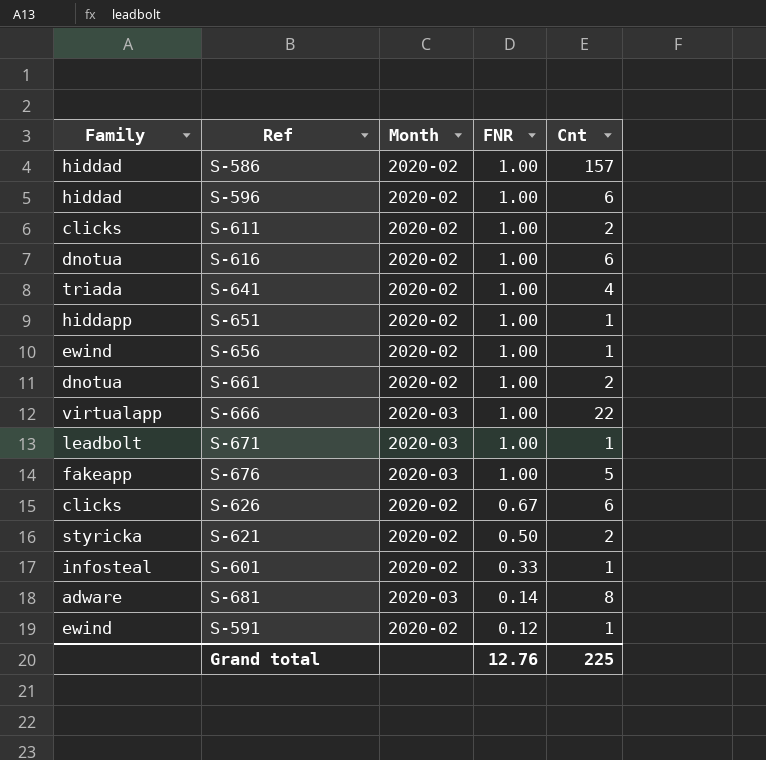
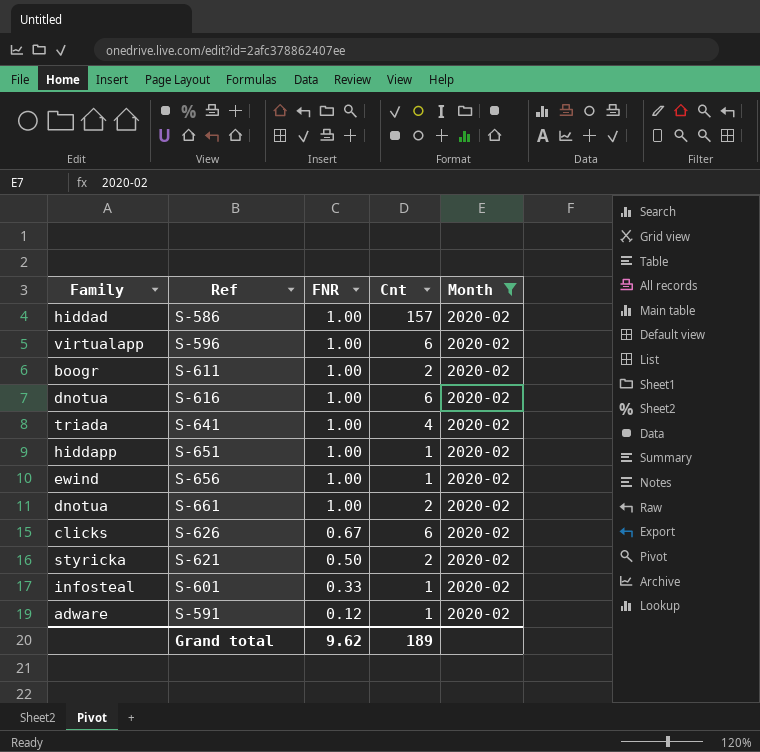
filter: none -> Month = 2020-02
column Month | position: 3 -> 5
S-596 | Family: hiddad -> virtualapp
S-611 | Family: clicks -> boogr
S-591 | Family: ewind -> adware
Grand total | FNR: 12.76 -> 9.62
Grand total | Cnt: 225 -> 189

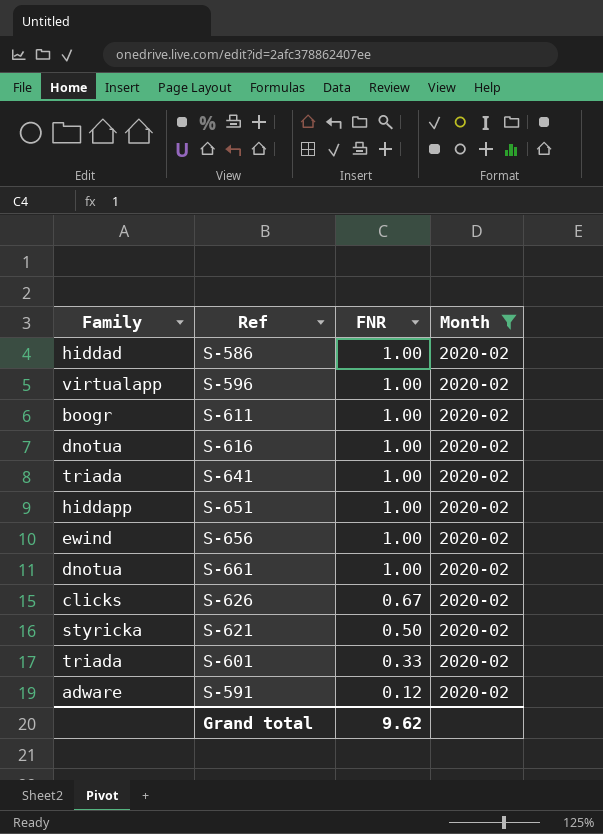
column Cnt | position: 4 -> none
S-601 | Family: infosteal -> triada

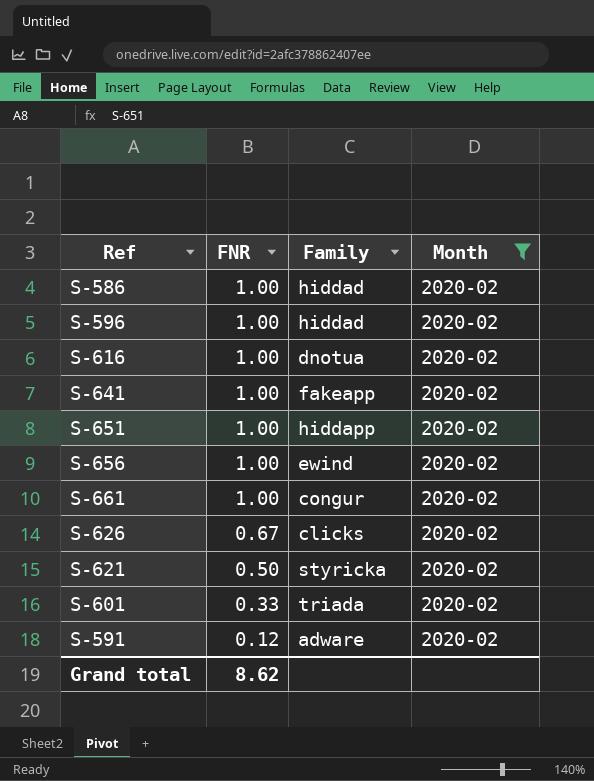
column Family | position: 1 -> 3
row S-611: boogr | 1.00 | 2020-02 -> none
S-596 | Family: virtualapp -> hiddad
S-641 | Family: triada -> fakeapp
S-661 | Family: dnotua -> congur
Grand total | FNR: 9.62 -> 8.62

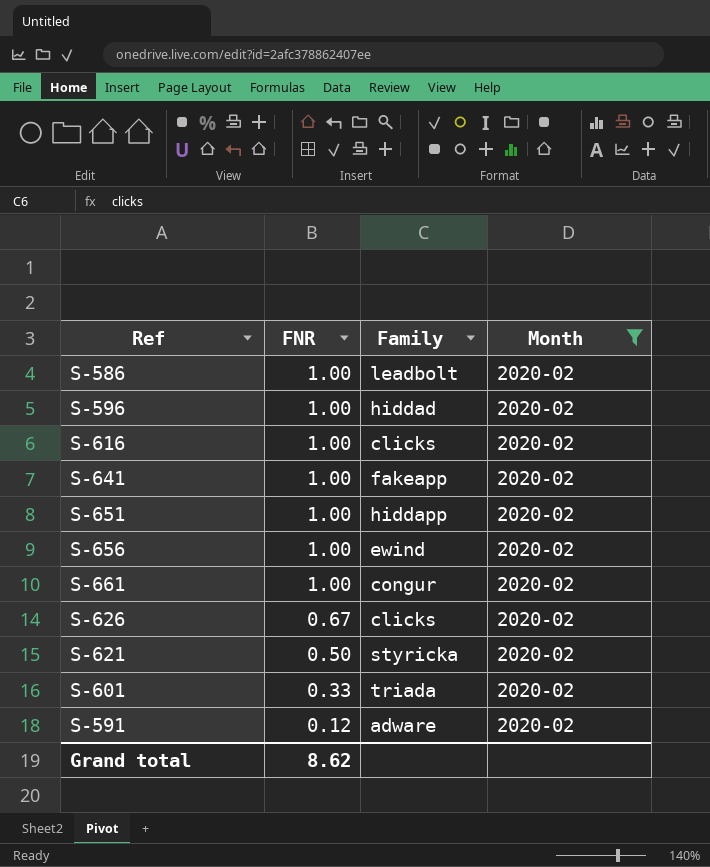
S-586 | Family: hiddad -> leadbolt
S-616 | Family: dnotua -> clicks

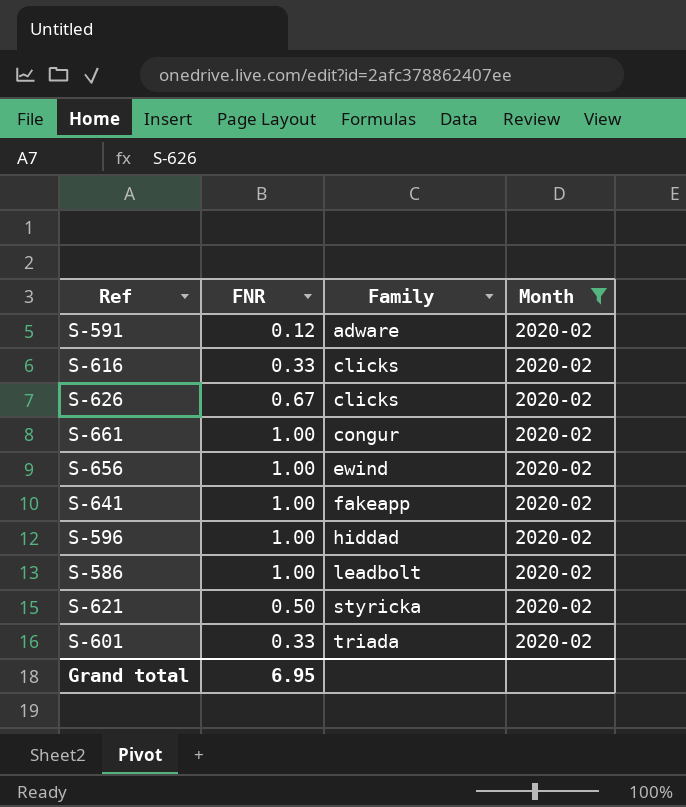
row order: FNR descending -> Family ascending
row S-651: 1.00 | hiddapp | 2020-02 -> none
S-616 | FNR: 1.00 -> 0.33
Grand total | FNR: 8.62 -> 6.95

